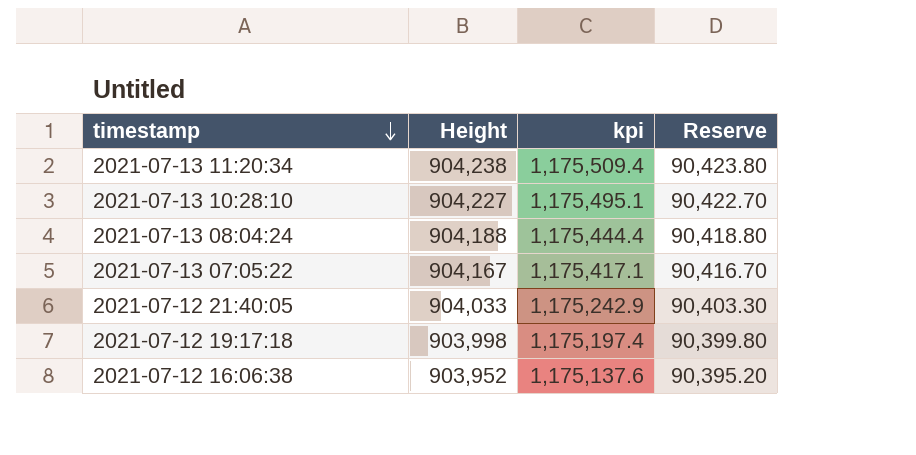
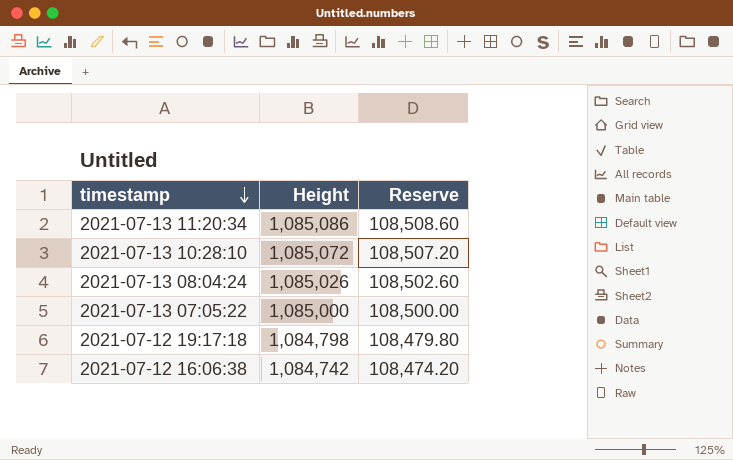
column kpi | formula: [Height] * 1.3 -> none
row 2021-07-12 21:40:05: 904,033 | 1,175,242.9 | 90,403.30 -> none
2021-07-13 11:20:34 | Height: 904,238 -> 1,085,086
2021-07-13 11:20:34 | Reserve: 90,423.80 -> 108,508.60
2021-07-13 10:28:10 | Height: 904,227 -> 1,085,072
2021-07-13 10:28:10 | Reserve: 90,422.70 -> 108,507.20
2021-07-13 08:04:24 | Height: 904,188 -> 1,085,026
2021-07-13 08:04:24 | Reserve: 90,418.80 -> 108,502.60
2021-07-13 07:05:22 | Height: 904,167 -> 1,085,000
2021-07-13 07:05:22 | Reserve: 90,416.70 -> 108,500.00
2021-07-12 19:17:18 | Height: 903,998 -> 1,084,798
2021-07-12 19:17:18 | Reserve: 90,399.80 -> 108,479.80
2021-07-12 16:06:38 | Height: 903,952 -> 1,084,742
2021-07-12 16:06:38 | Reserve: 90,395.20 -> 108,474.20

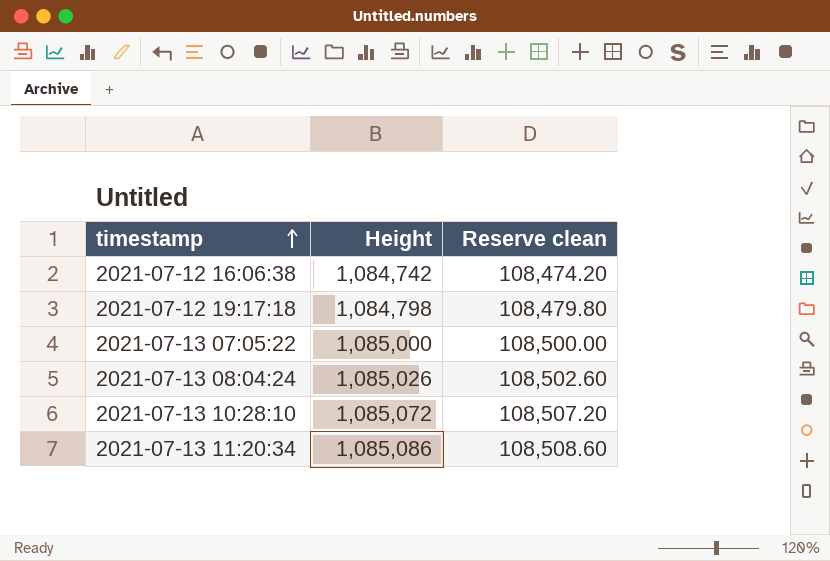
row order: timestamp descending -> timestamp ascending
column name: Reserve -> Reserve clean

